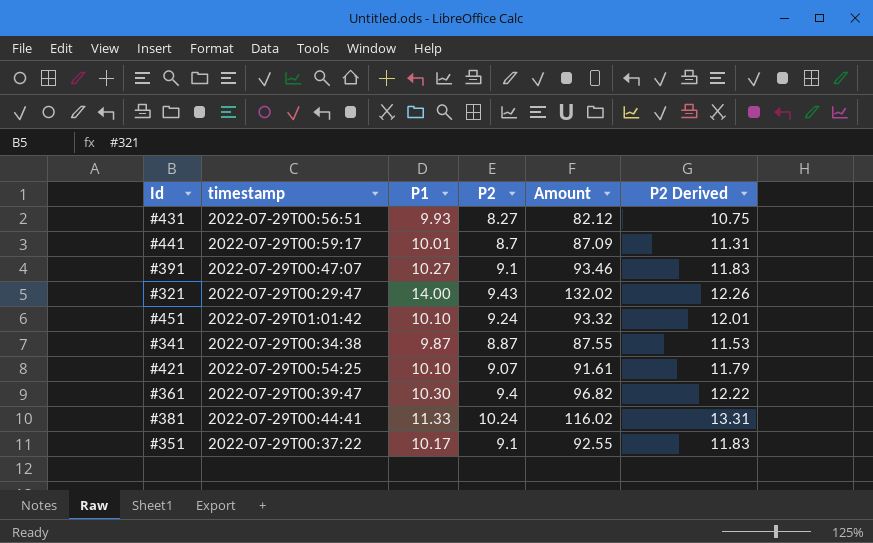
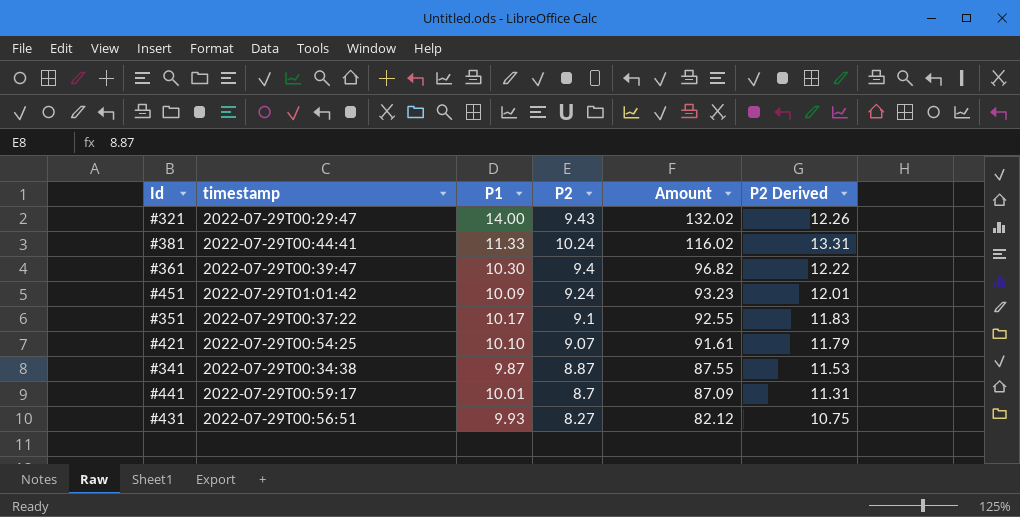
row order: none -> Amount descending
row #391: 2022-07-29T00:47:07 | 10.27 | 9.1 | 93.46 | 11.83 -> none
#451 | P1: 10.10 -> 10.09
#451 | Amount: 93.32 -> 93.23

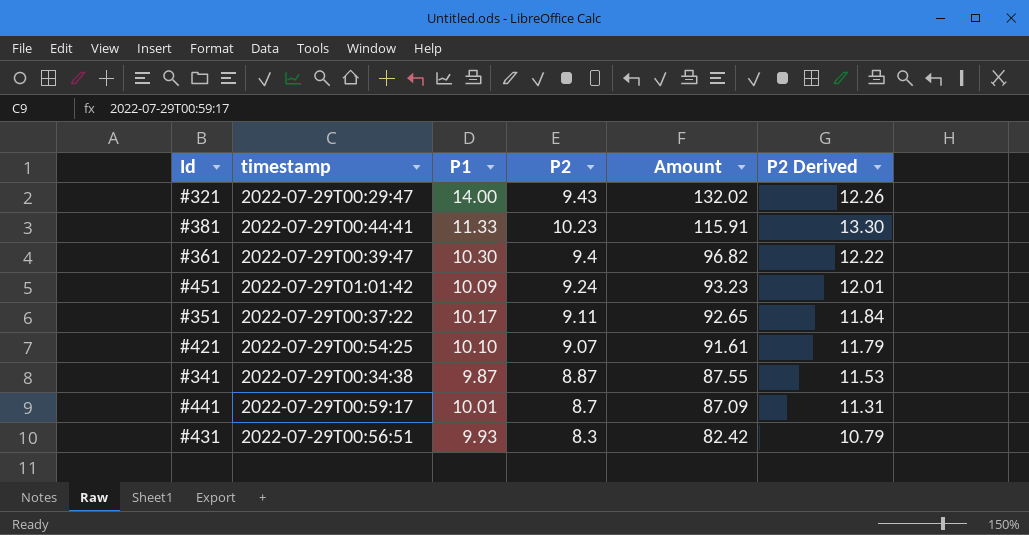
#381 | P2: 10.24 -> 10.23
#381 | Amount: 116.02 -> 115.91
#381 | P2 Derived: 13.31 -> 13.30
#351 | P2: 9.1 -> 9.11
#351 | Amount: 92.55 -> 92.65
#351 | P2 Derived: 11.83 -> 11.84
#431 | P2: 8.27 -> 8.3
#431 | Amount: 82.12 -> 82.42
#431 | P2 Derived: 10.75 -> 10.79

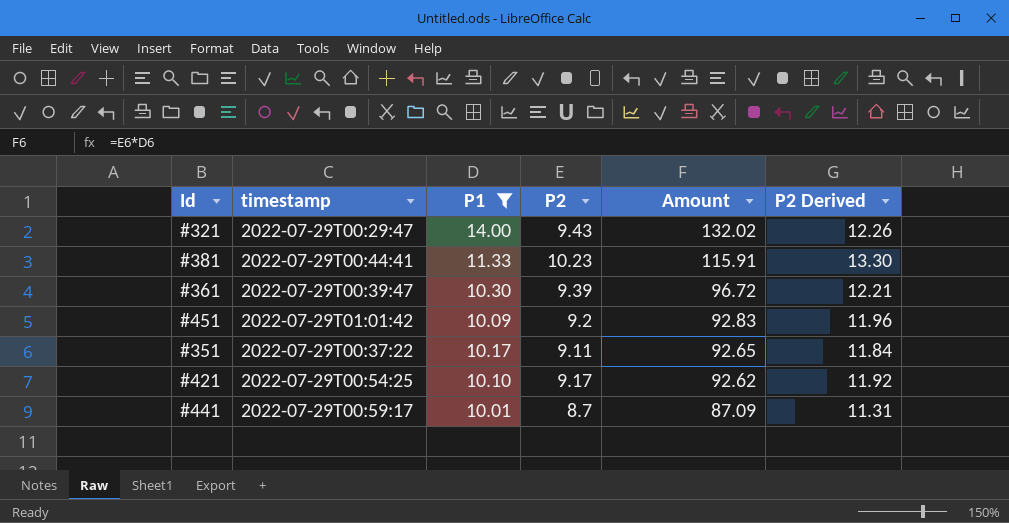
filter: none -> P1 >= 10.01
#361 | P2: 9.4 -> 9.39
#361 | Amount: 96.82 -> 96.72
#361 | P2 Derived: 12.22 -> 12.21
#451 | P2: 9.24 -> 9.2
#451 | Amount: 93.23 -> 92.83
#451 | P2 Derived: 12.01 -> 11.96
#421 | P2: 9.07 -> 9.17
#421 | Amount: 91.61 -> 92.62
#421 | P2 Derived: 11.79 -> 11.92

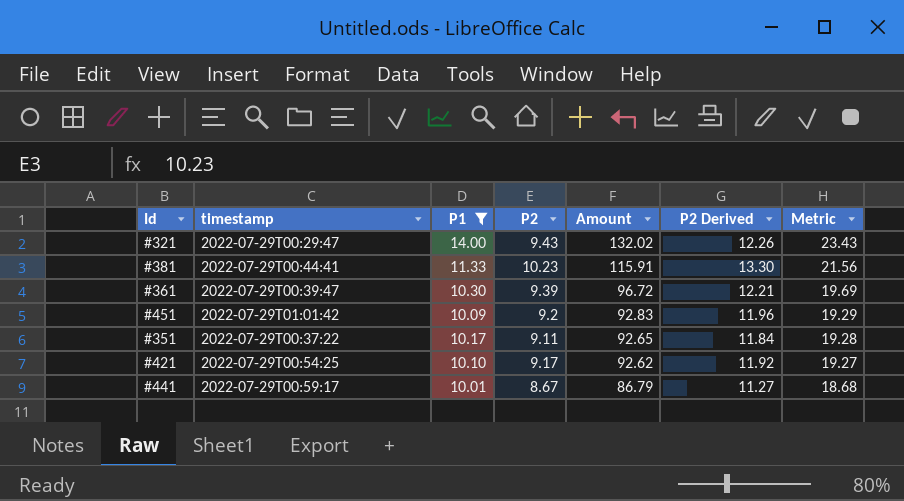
column Metric | formula: none -> [P1] + [P2]
#441 | P2: 8.7 -> 8.67
#441 | Amount: 87.09 -> 86.79
#441 | P2 Derived: 11.31 -> 11.27

